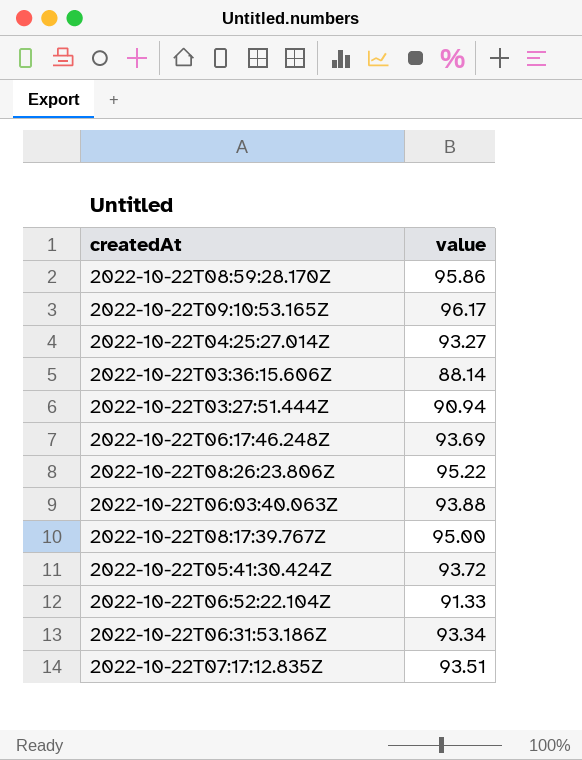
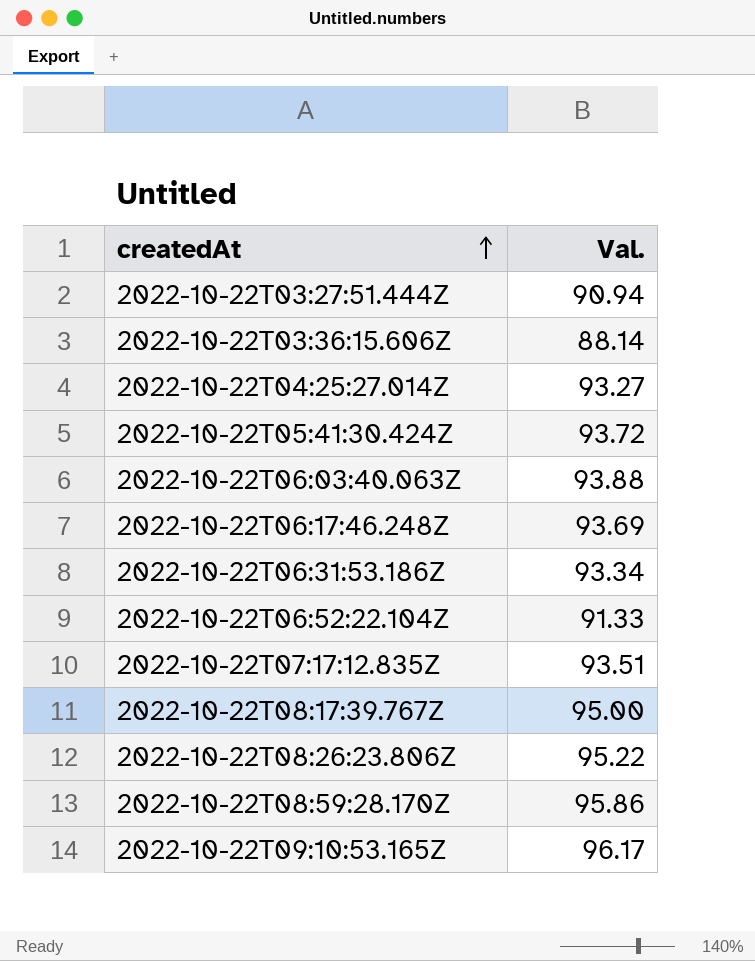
row order: none -> createdAt ascending
column name: value -> Val.

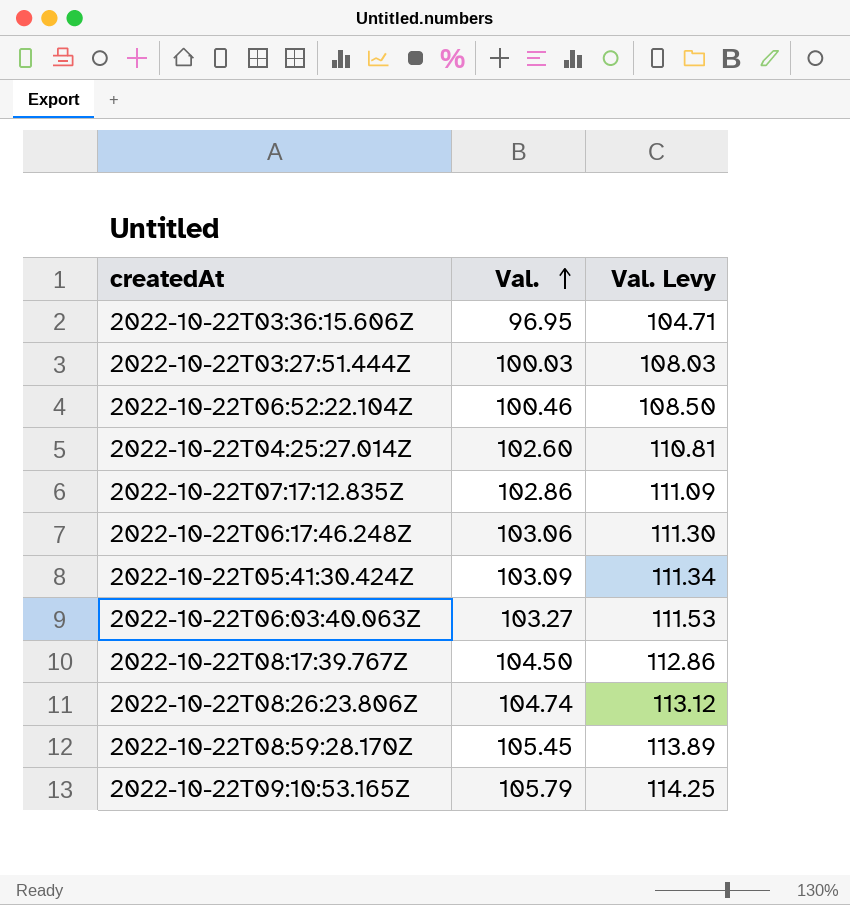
row order: createdAt ascending -> Val. ascending
column Val. Levy | formula: none -> [Val.] * 1.08
row 2022-10-22T06:31:53.186Z: 93.34 -> none
2022-10-22T03:36:15.606Z | Val.: 88.14 -> 96.95
2022-10-22T03:27:51.444Z | Val.: 90.94 -> 100.03
2022-10-22T06:52:22.104Z | Val.: 91.33 -> 100.46
2022-10-22T04:25:27.014Z | Val.: 93.27 -> 102.60
2022-10-22T07:17:12.835Z | Val.: 93.51 -> 102.86
2022-10-22T06:17:46.248Z | Val.: 93.69 -> 103.06
2022-10-22T05:41:30.424Z | Val.: 93.72 -> 103.09
2022-10-22T06:03:40.063Z | Val.: 93.88 -> 103.27
2022-10-22T08:17:39.767Z | Val.: 95.00 -> 104.50
2022-10-22T08:26:23.806Z | Val.: 95.22 -> 104.74
2022-10-22T08:59:28.170Z | Val.: 95.86 -> 105.45
2022-10-22T09:10:53.165Z | Val.: 96.17 -> 105.79

